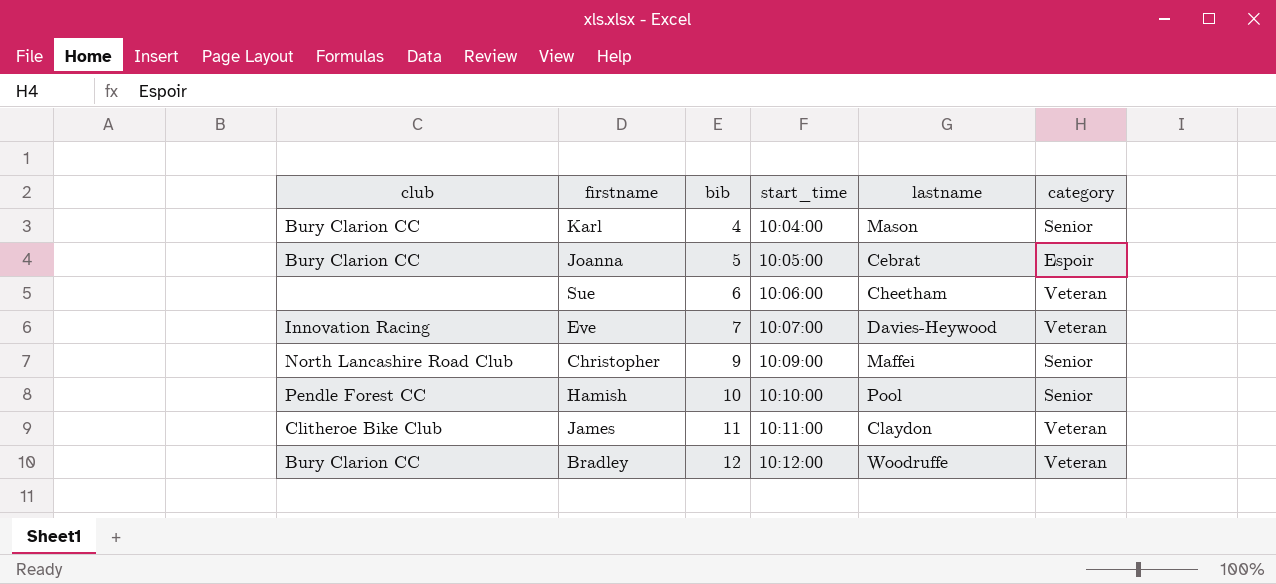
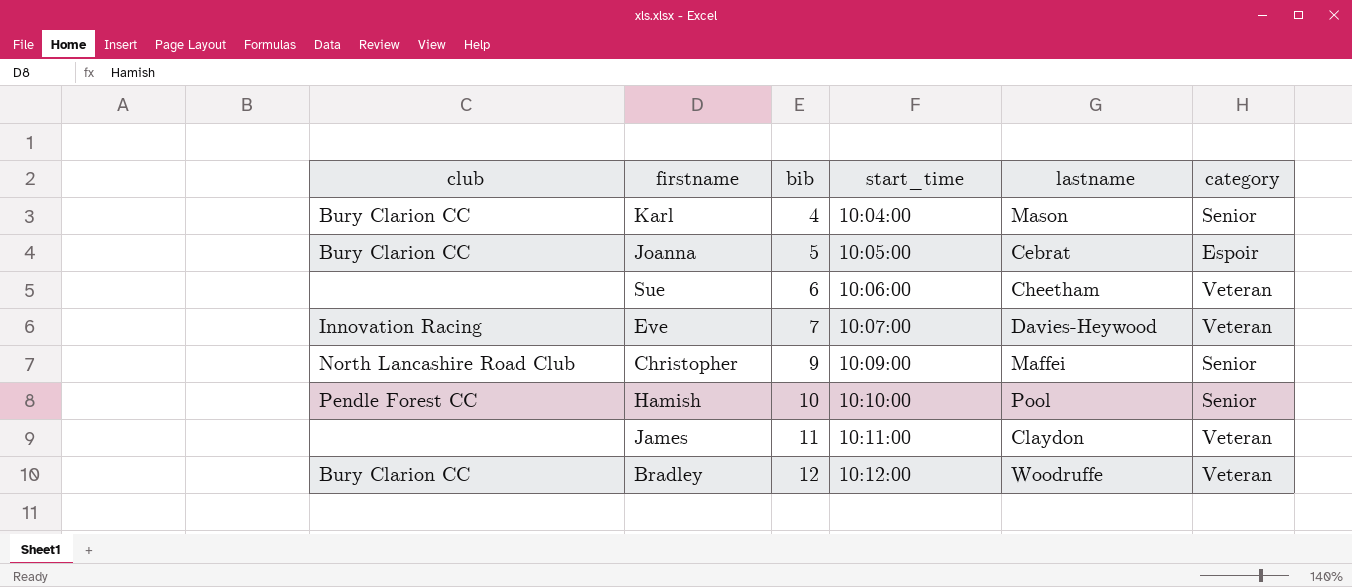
James | club: Clitheroe Bike Club -> none

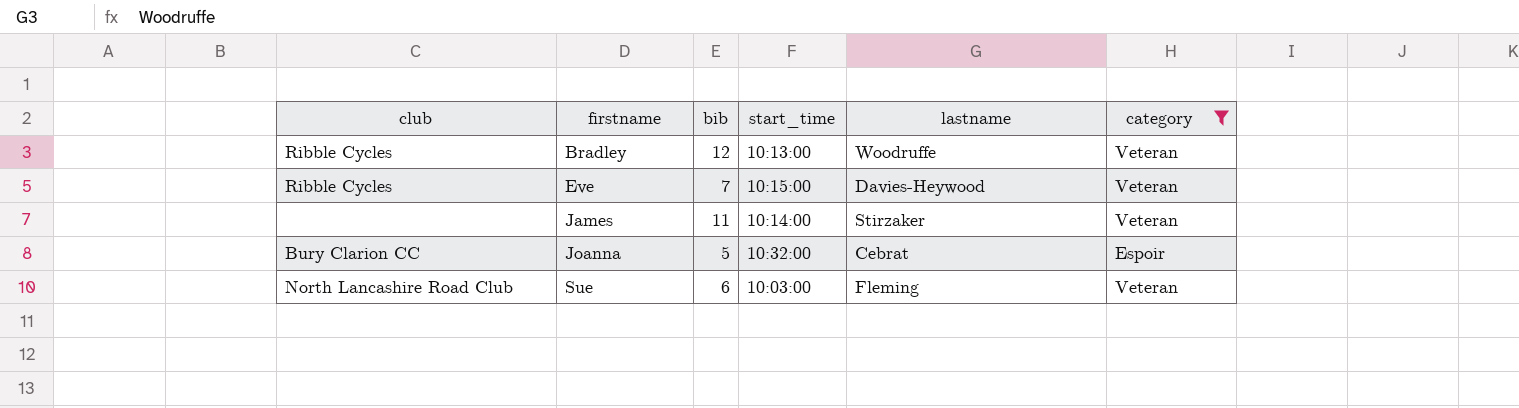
filter: none -> category != Senior
row order: bib ascending -> firstname ascending
Bradley | club: Bury Clarion CC -> Ribble Cycles
Bradley | start_time: 10:12:00 -> 10:13:00
Eve | club: Innovation Racing -> Ribble Cycles
Eve | start_time: 10:07:00 -> 10:15:00
James | start_time: 10:11:00 -> 10:14:00
James | lastname: Claydon -> Stirzaker
Joanna | start_time: 10:05:00 -> 10:32:00
Sue | club: none -> North Lancashire Road Club
Sue | start_time: 10:06:00 -> 10:03:00
Sue | lastname: Cheetham -> Fleming

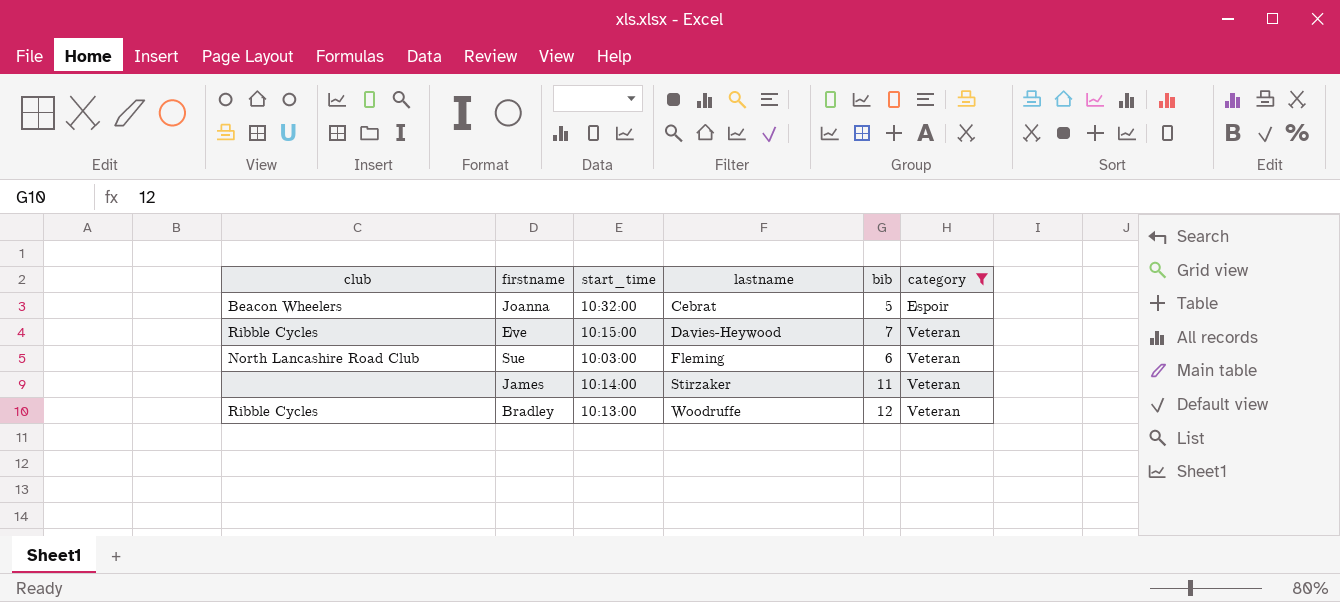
row order: firstname ascending -> lastname ascending
column bib | position: 3 -> 5
Joanna | club: Bury Clarion CC -> Beacon Wheelers

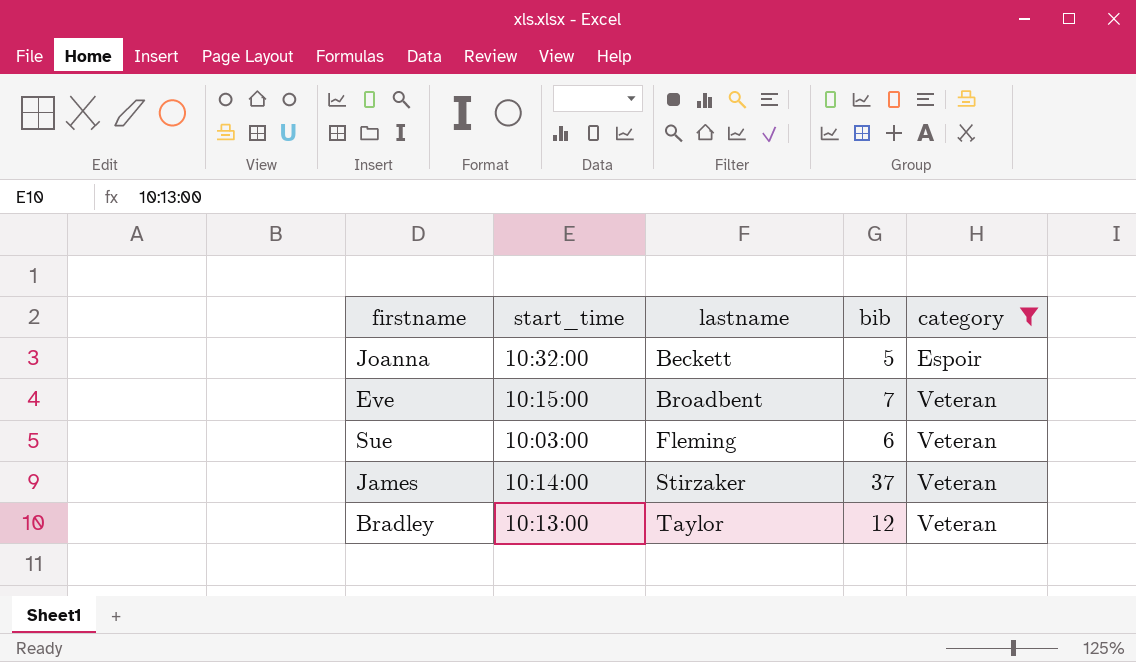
column club | position: 1 -> none
Joanna | lastname: Cebrat -> Beckett
Eve | lastname: Davies-Heywood -> Broadbent
James | bib: 11 -> 37
Bradley | lastname: Woodruffe -> Taylor

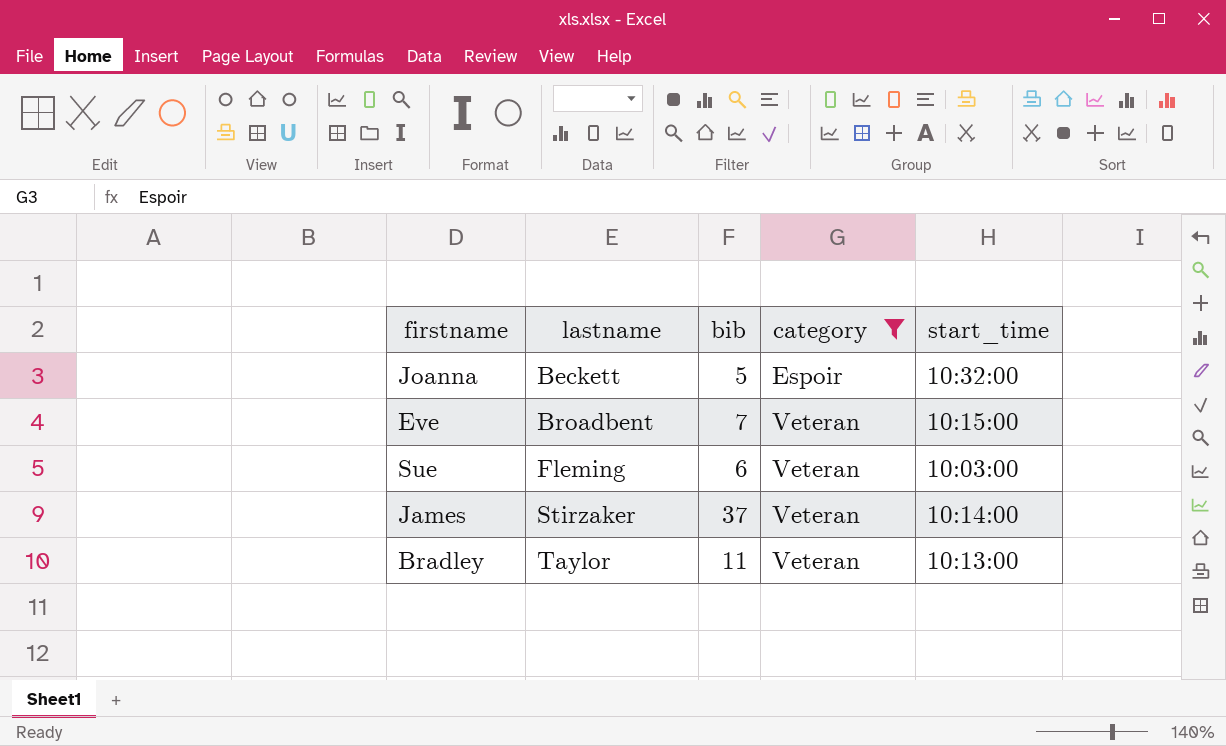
column start_time | position: 2 -> 5
Bradley | bib: 12 -> 11

